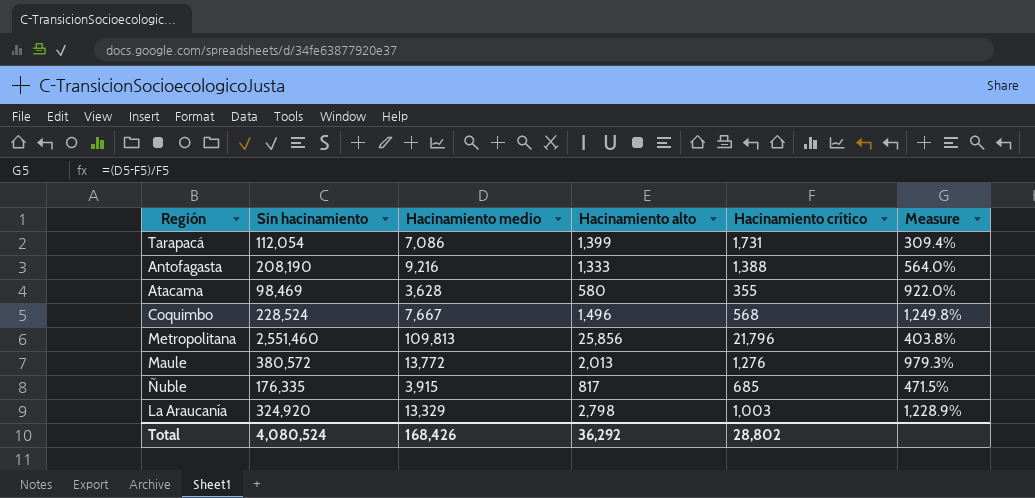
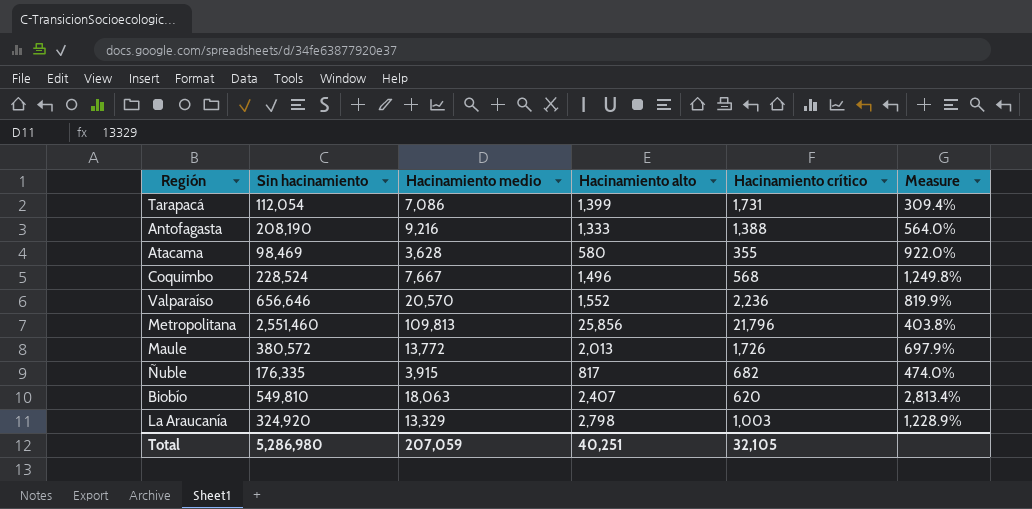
row Valparaíso: none -> 656,646 | 20,570 | 1,552 | 2,236 | 819.9%
Maule | Hacinamiento crítico: 1,276 -> 1,726
Maule | Measure: 979.3% -> 697.9%
Ñuble | Hacinamiento crítico: 685 -> 682
Ñuble | Measure: 471.5% -> 474.0%
row Biobío: none -> 549,810 | 18,063 | 2,407 | 620 | 2,813.4%
Total | Sin hacinamiento: 4,080,524 -> 5,286,980
Total | Hacinamiento medio: 168,426 -> 207,059
Total | Hacinamiento alto: 36,292 -> 40,251
Total | Hacinamiento crítico: 28,802 -> 32,105

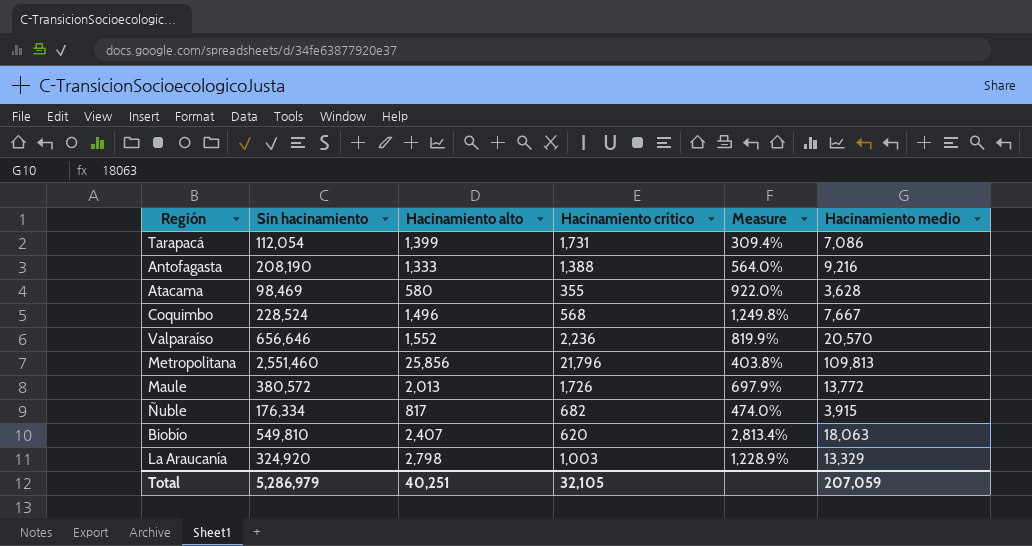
column Hacinamiento medio | position: 3 -> 6
Ñuble | Sin hacinamiento: 176,335 -> 176,334
Total | Sin hacinamiento: 5,286,980 -> 5,286,979

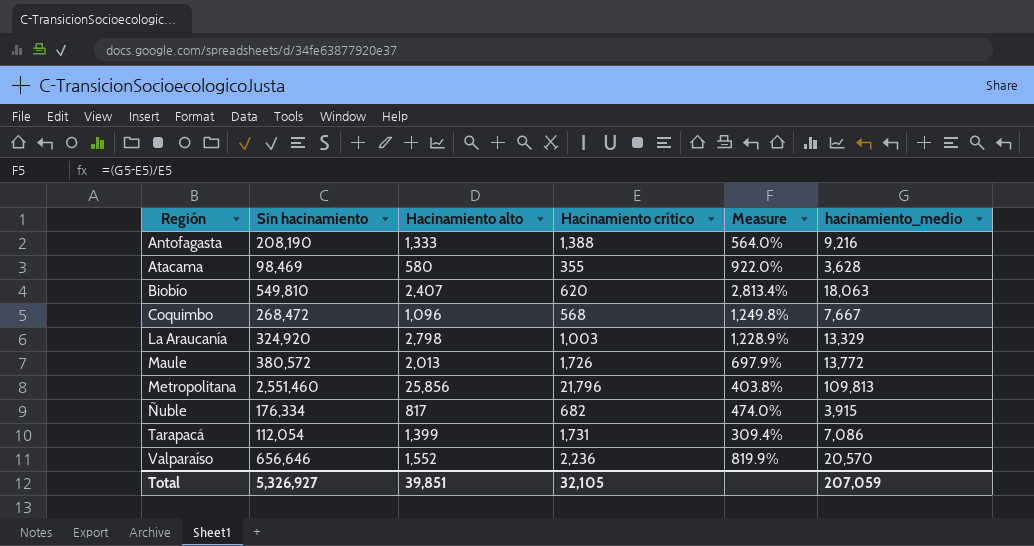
row order: none -> Región ascending
column name: Hacinamiento medio -> hacinamiento_medio
Coquimbo | Sin hacinamiento: 228,524 -> 268,472
Coquimbo | Hacinamiento alto: 1,496 -> 1,096
Total | Sin hacinamiento: 5,286,979 -> 5,326,927
Total | Hacinamiento alto: 40,251 -> 39,851

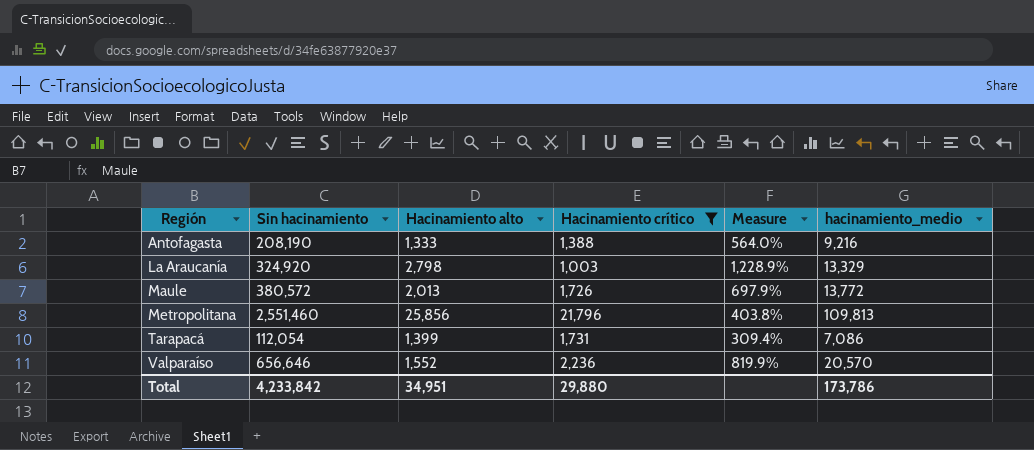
filter: none -> Hacinamiento crítico >= 1,003
Total | Sin hacinamiento: 5,326,927 -> 4,233,842
Total | Hacinamiento alto: 39,851 -> 34,951
Total | Hacinamiento crítico: 32,105 -> 29,880
Total | hacinamiento_medio: 207,059 -> 173,786

